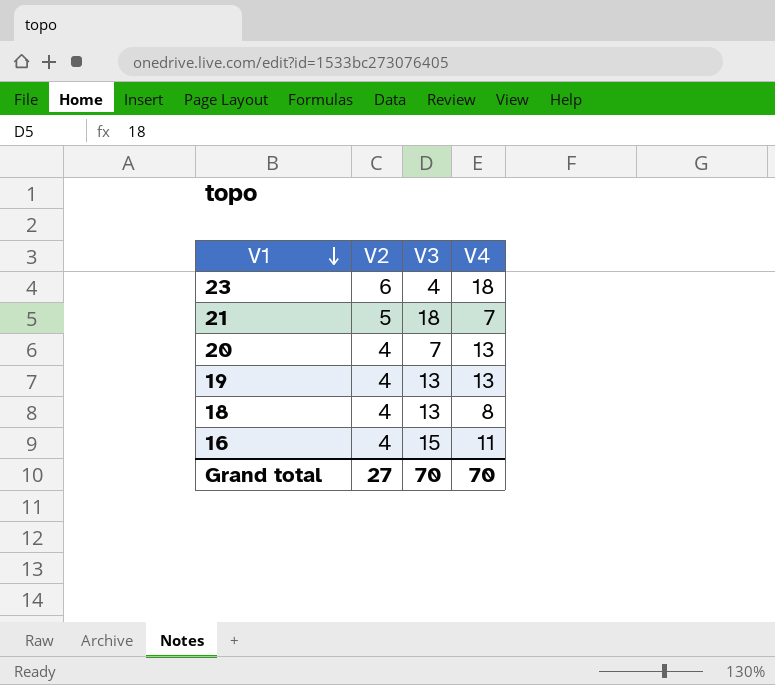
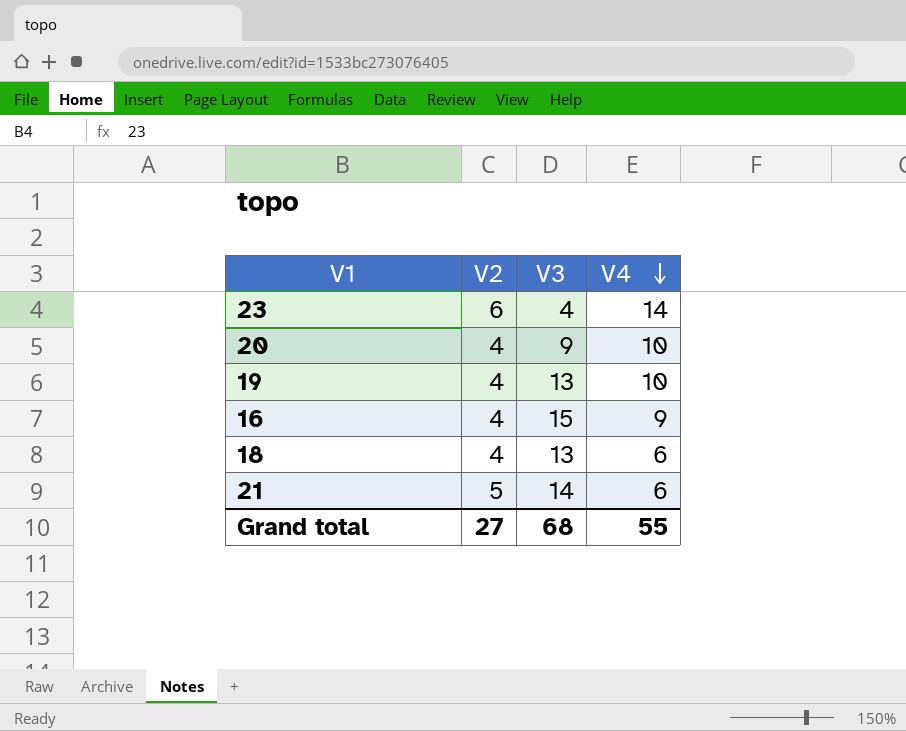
row order: V1 descending -> V4 descending
23 | V4: 18 -> 14
20 | V3: 7 -> 9
20 | V4: 13 -> 10
19 | V4: 13 -> 10
16 | V4: 11 -> 9
18 | V4: 8 -> 6
21 | V3: 18 -> 14
21 | V4: 7 -> 6
Grand total | V3: 70 -> 68
Grand total | V4: 70 -> 55

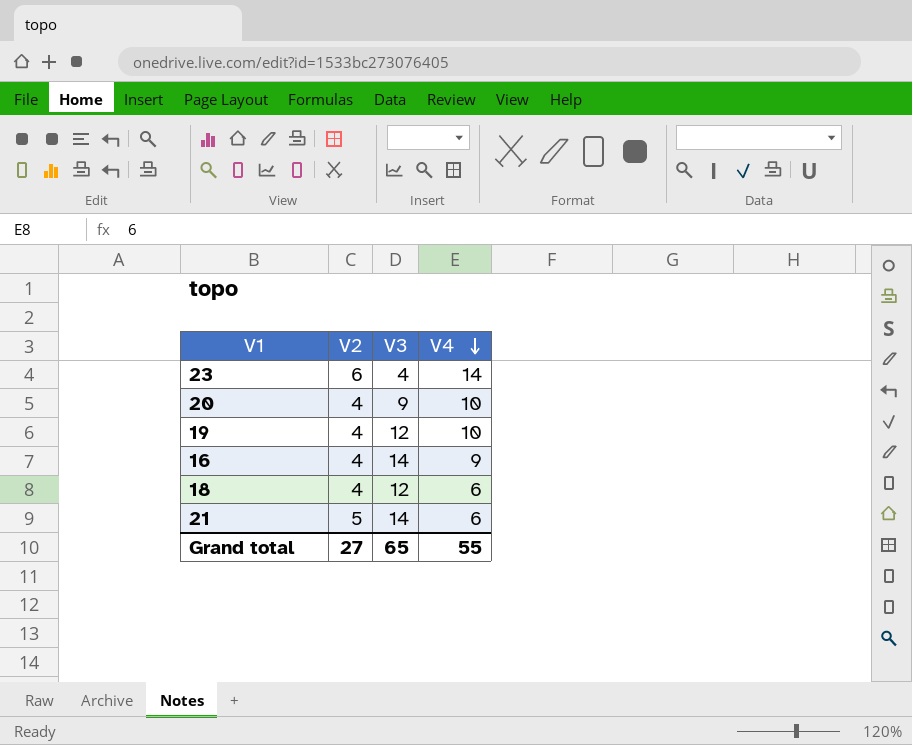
19 | V3: 13 -> 12
16 | V3: 15 -> 14
18 | V3: 13 -> 12
Grand total | V3: 68 -> 65

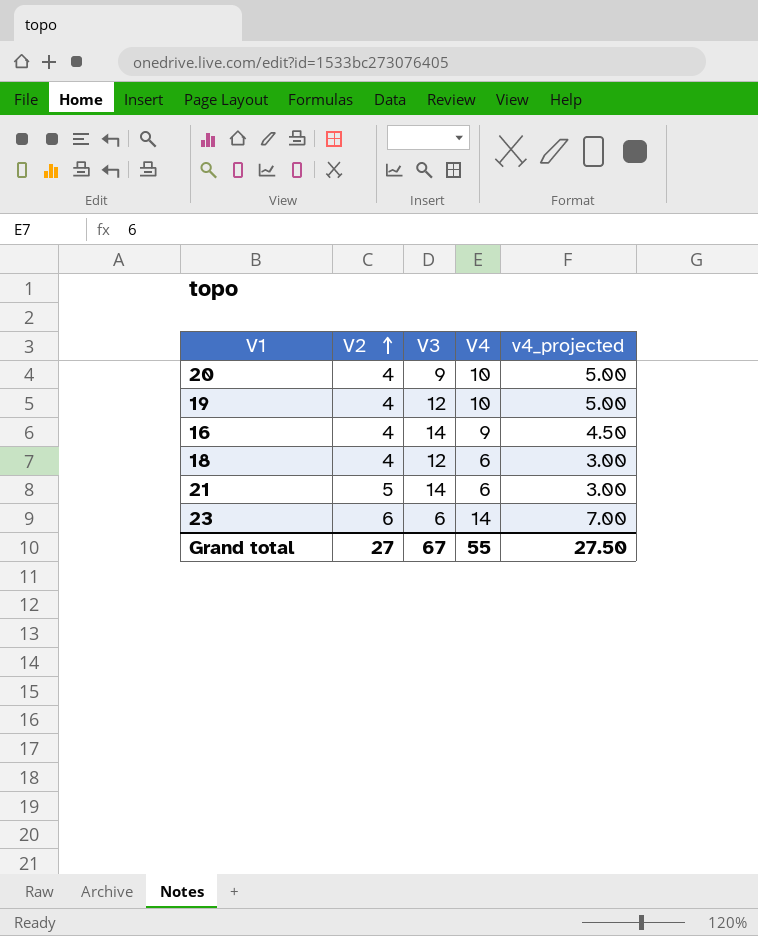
row order: V4 descending -> V2 ascending
column v4_projected | formula: none -> [V4] * 0.5
23 | V3: 4 -> 6
Grand total | V3: 65 -> 67

